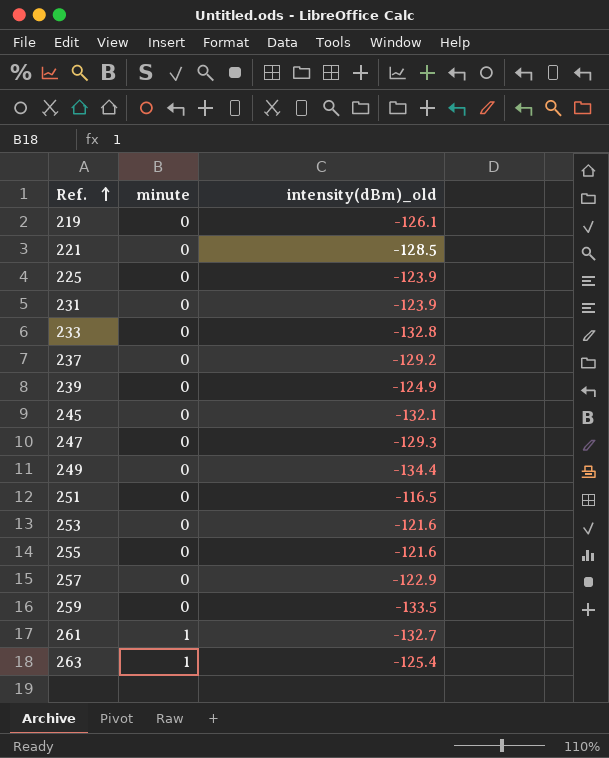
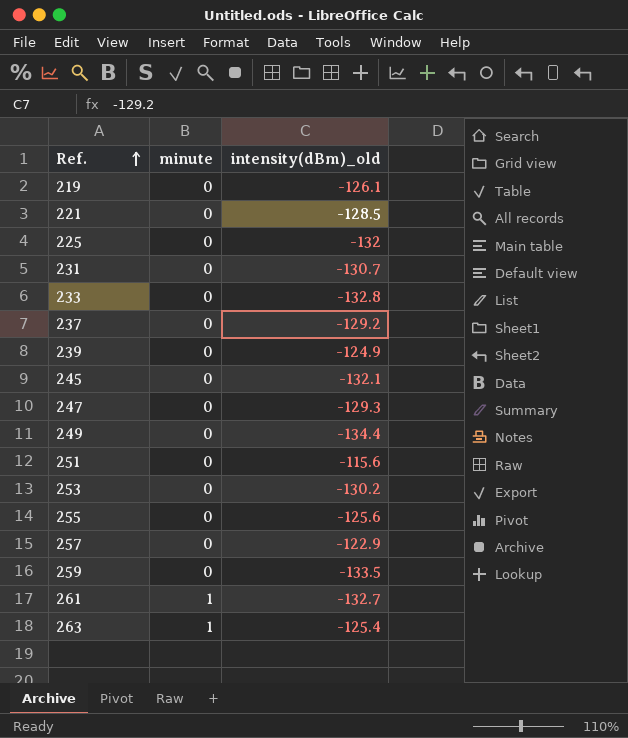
225 | intensity(dBm)_old: -123.9 -> -132
231 | intensity(dBm)_old: -123.9 -> -130.7
251 | intensity(dBm)_old: -116.5 -> -115.6
253 | intensity(dBm)_old: -121.6 -> -130.2
255 | intensity(dBm)_old: -121.6 -> -125.6

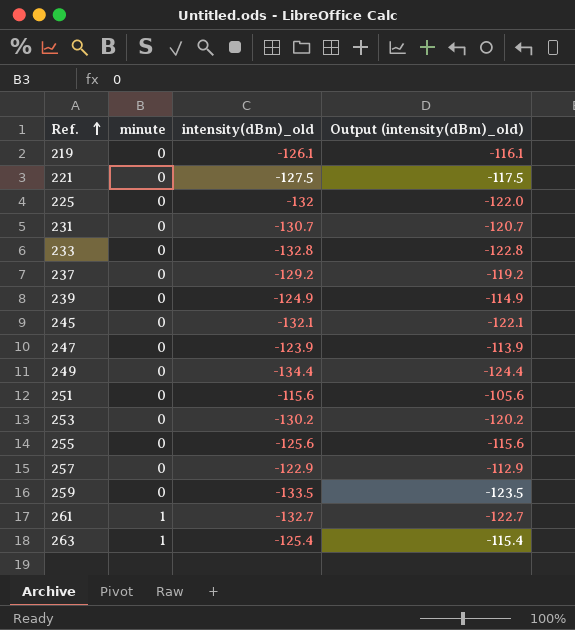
column Output (intensity(dBm)_old) | formula: none -> [intensity(dBm)_old] + 10
221 | intensity(dBm)_old: -128.5 -> -127.5
247 | intensity(dBm)_old: -129.3 -> -123.9

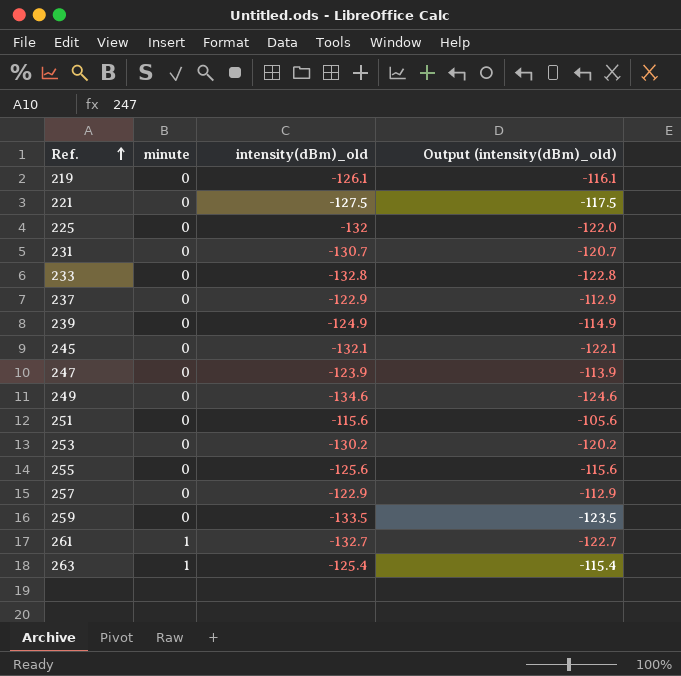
237 | intensity(dBm)_old: -129.2 -> -122.9
237 | Output (intensity(dBm)_old): -119.2 -> -112.9
249 | intensity(dBm)_old: -134.4 -> -134.6
249 | Output (intensity(dBm)_old): -124.4 -> -124.6

